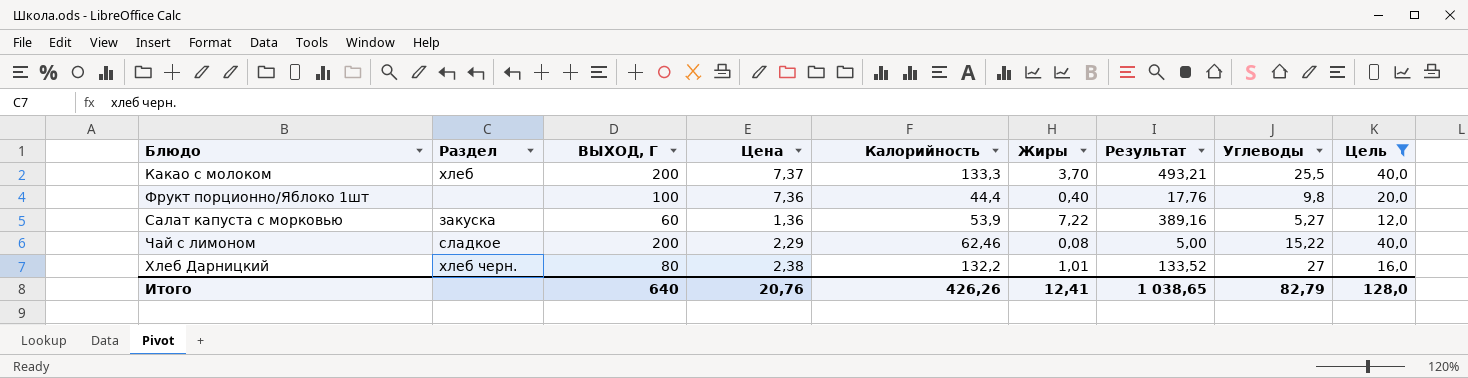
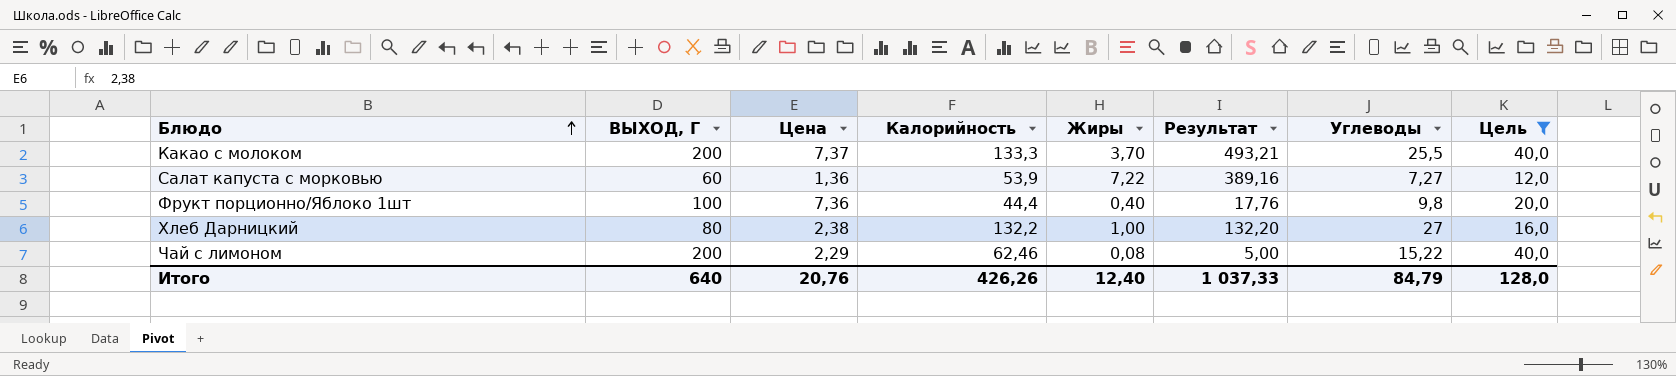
row order: none -> Блюдо ascending
column Раздел | position: 2 -> none
Салат капуста с морковью | Углеводы: 5,27 -> 7,27
Хлеб Дарницкий | Жиры: 1,01 -> 1,00
Хлеб Дарницкий | Результат: 133,52 -> 132,20
Итого | Жиры: 12,41 -> 12,40
Итого | Результат: 1 038,65 -> 1 037,33
Итого | Углеводы: 82,79 -> 84,79

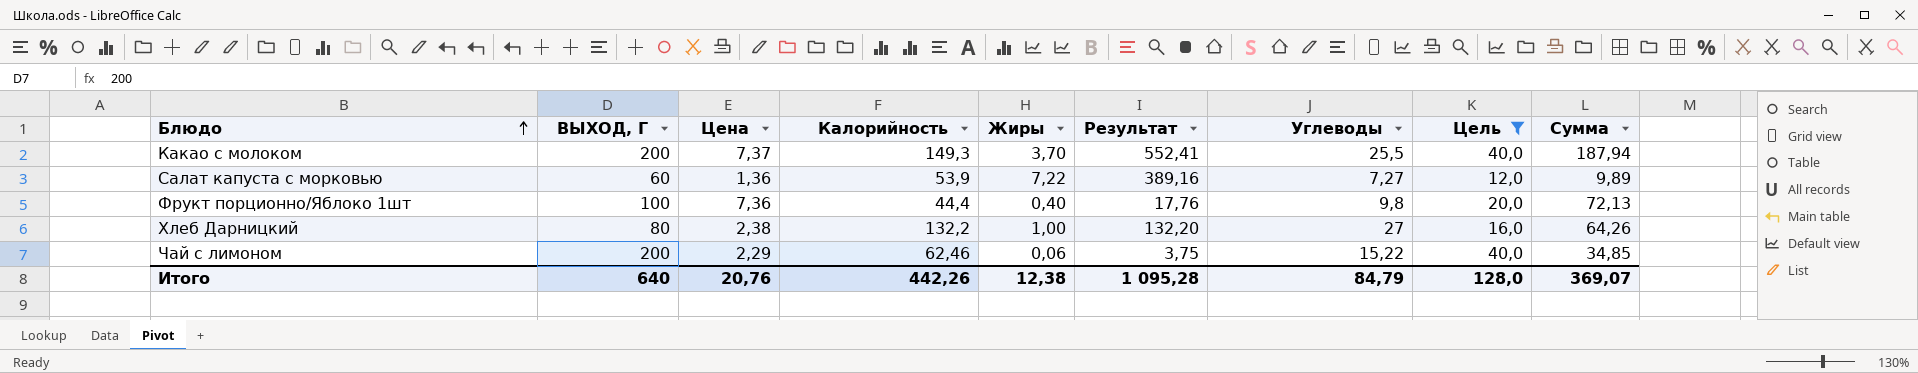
column Сумма | formula: none -> [Цена] * [Углеводы]
Какао с молоком | Калорийность: 133,3 -> 149,3
Какао с молоком | Результат: 493,21 -> 552,41
Чай с лимоном | Жиры: 0,08 -> 0,06
Чай с лимоном | Результат: 5,00 -> 3,75
Итого | Калорийность: 426,26 -> 442,26
Итого | Жиры: 12,40 -> 12,38
Итого | Результат: 1 037,33 -> 1 095,28

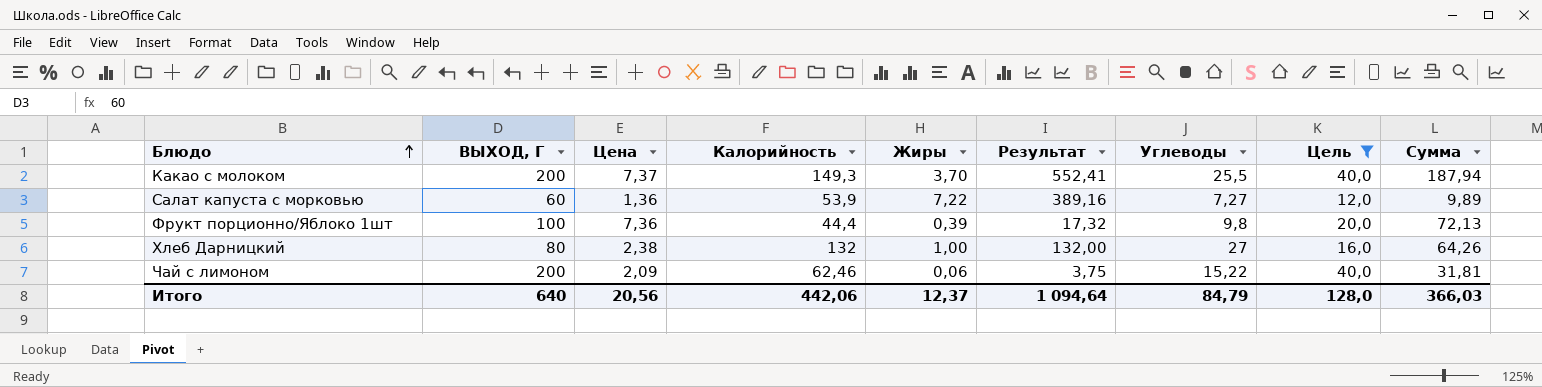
Фрукт порционно/Яблоко 1шт | Жиры: 0,40 -> 0,39
Фрукт порционно/Яблоко 1шт | Результат: 17,76 -> 17,32
Хлеб Дарницкий | Калорийность: 132,2 -> 132
Хлеб Дарницкий | Результат: 132,20 -> 132,00
Чай с лимоном | Цена: 2,29 -> 2,09
Чай с лимоном | Сумма: 34,85 -> 31,81
Итого | Цена: 20,76 -> 20,56
Итого | Калорийность: 442,26 -> 442,06
Итого | Жиры: 12,38 -> 12,37
Итого | Результат: 1 095,28 -> 1 094,64
Итого | Сумма: 369,07 -> 366,03

